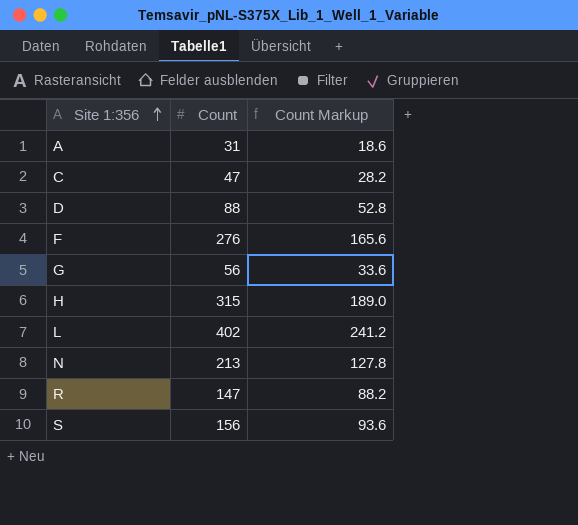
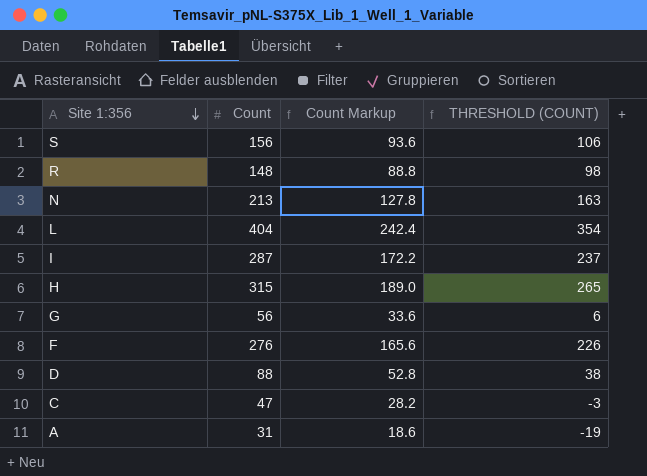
row order: Site 1:356 ascending -> Site 1:356 descending
column THRESHOLD (COUNT) | formula: none -> [Count] - 50
R | Count: 147 -> 148
R | Count Markup: 88.2 -> 88.8
L | Count: 402 -> 404
L | Count Markup: 241.2 -> 242.4
row I: none -> 287 | 172.2 | 237

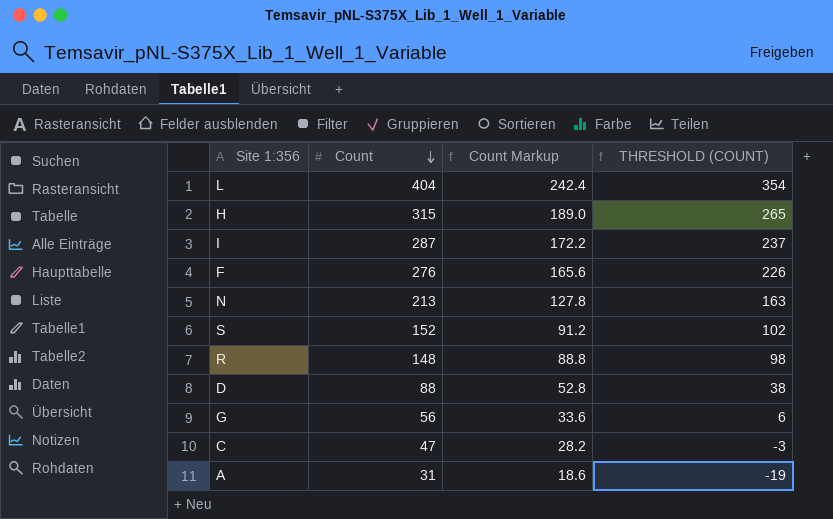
row order: Site 1:356 descending -> Count descending
S | Count: 156 -> 152
S | Count Markup: 93.6 -> 91.2
S | THRESHOLD (COUNT): 106 -> 102

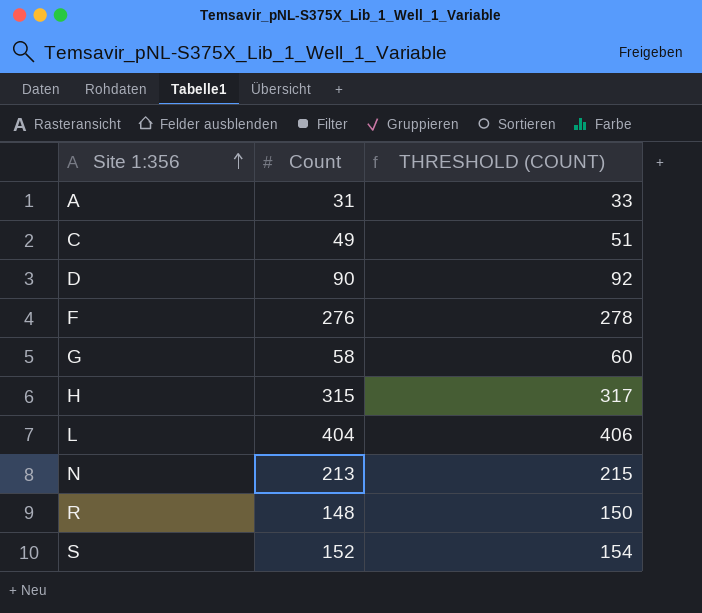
row order: Count descending -> Site 1:356 ascending
column Count Markup | formula: [Count] * 0.6 -> none
column THRESHOLD (COUNT) | formula: [Count] - 50 -> [Count] + 2
row I: 287 | 172.2 | 237 -> none
C | Count: 47 -> 49
D | Count: 88 -> 90
G | Count: 56 -> 58

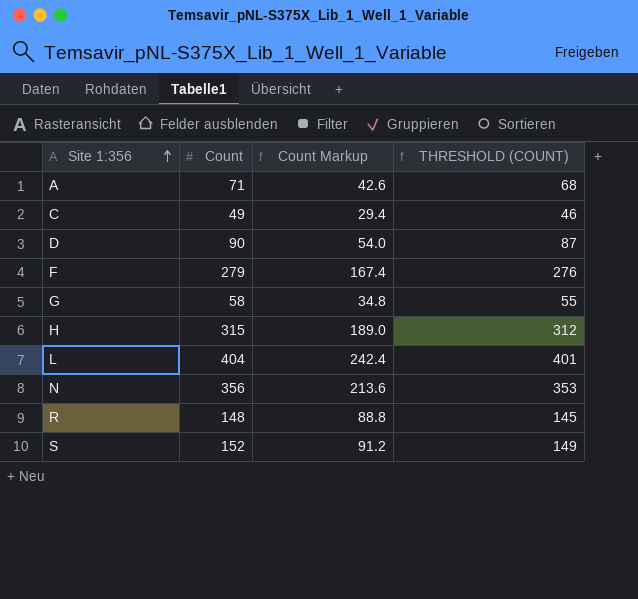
column Count Markup | formula: none -> [Count] * 0.6
column THRESHOLD (COUNT) | formula: [Count] + 2 -> [Count] - 3
A | Count: 31 -> 71
F | Count: 276 -> 279
N | Count: 213 -> 356

